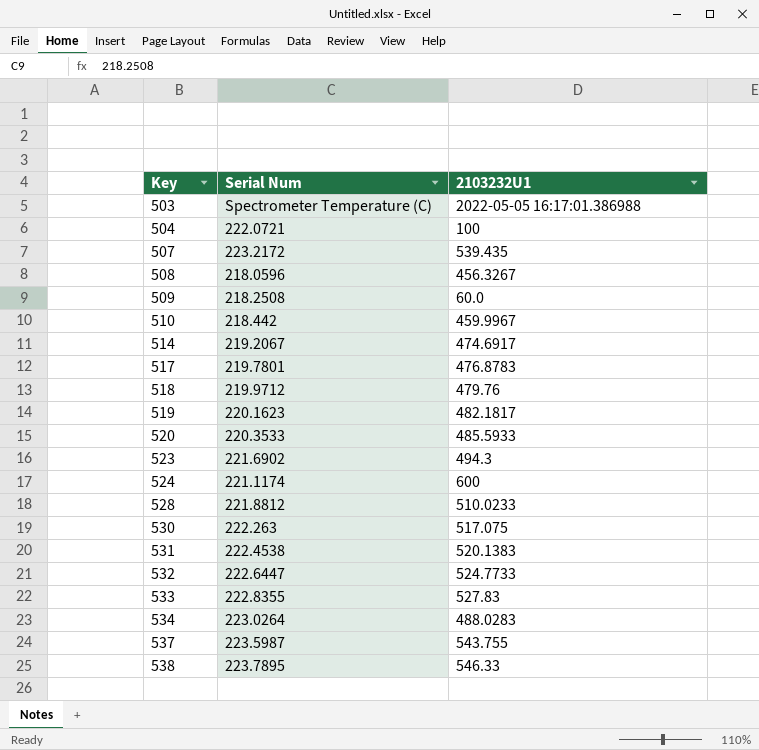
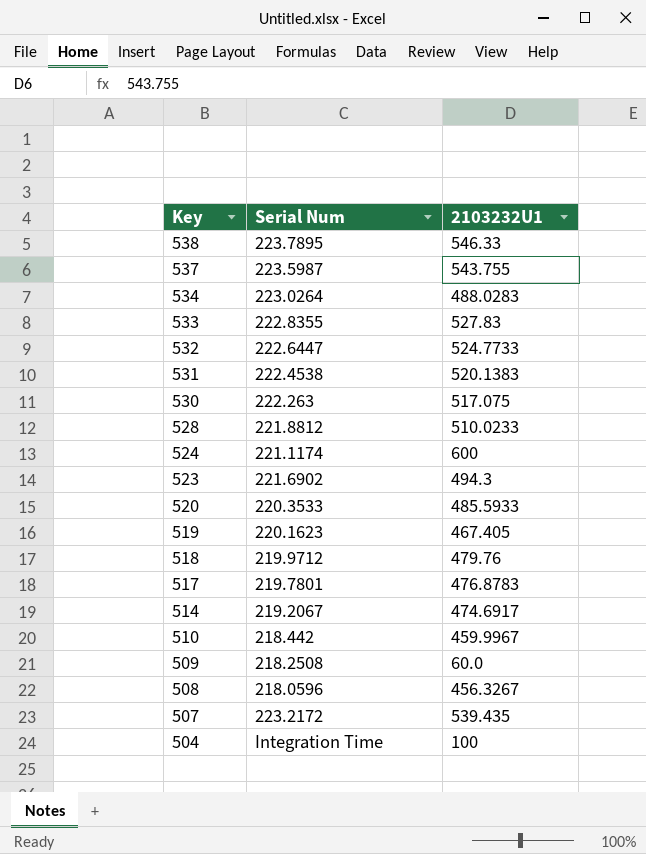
row order: Key ascending -> Key descending
row 503: Spectrometer Temperature (C) | 2022-05-05 16:17:01.386988 -> none
519 | 2103232U1: 482.1817 -> 467.405
504 | Serial Num: 222.0721 -> Integration Time

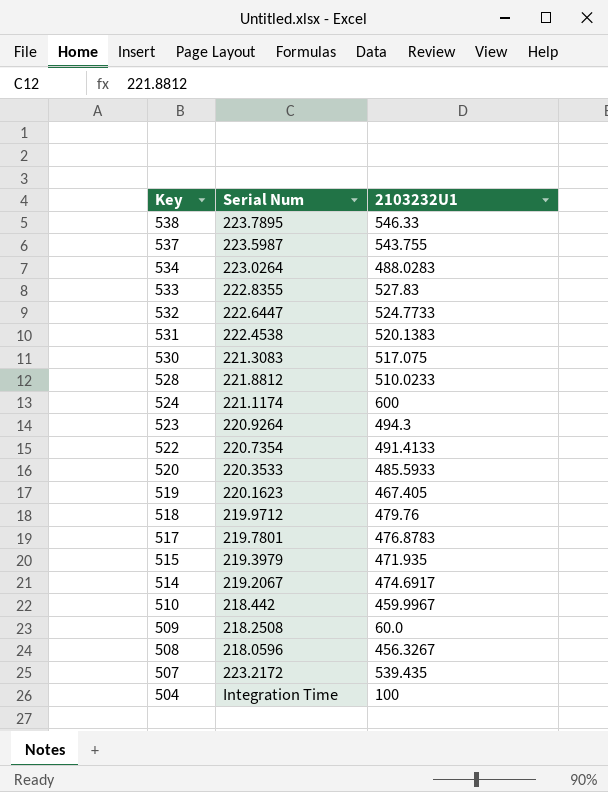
530 | Serial Num: 222.263 -> 221.3083
523 | Serial Num: 221.6902 -> 220.9264
row 522: none -> 220.7354 | 491.4133
row 515: none -> 219.3979 | 471.935

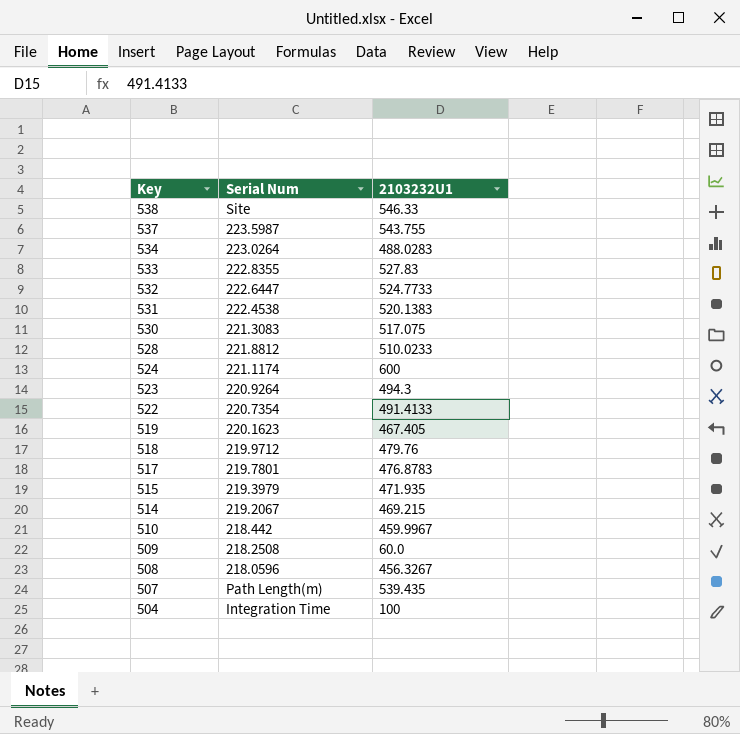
row 520: 220.3533 | 485.5933 -> none
538 | Serial Num: 223.7895 -> Site
514 | 2103232U1: 474.6917 -> 469.215
507 | Serial Num: 223.2172 -> Path Length(m)

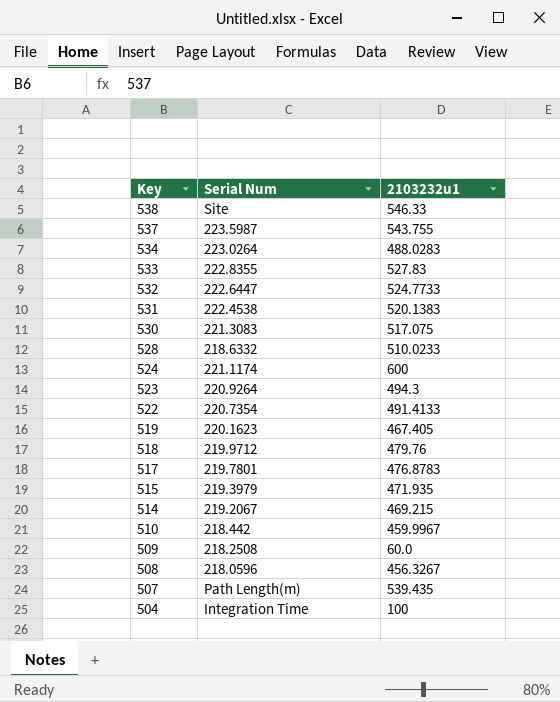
column name: 2103232U1 -> 2103232u1
528 | Serial Num: 221.8812 -> 218.6332

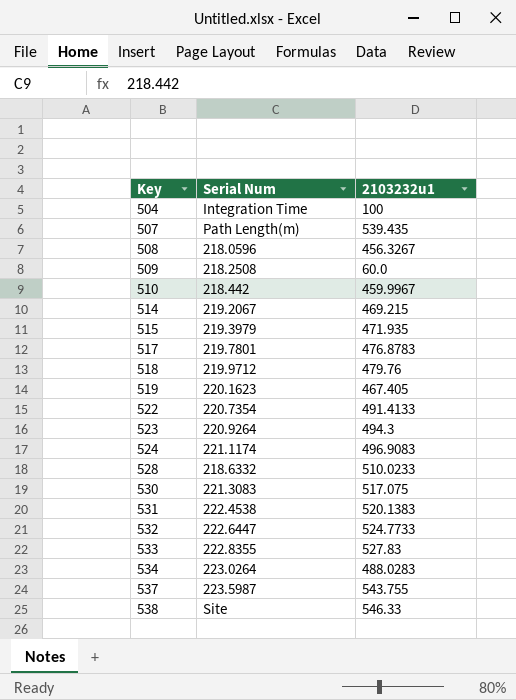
row order: Key descending -> Key ascending
524 | 2103232u1: 600 -> 496.9083

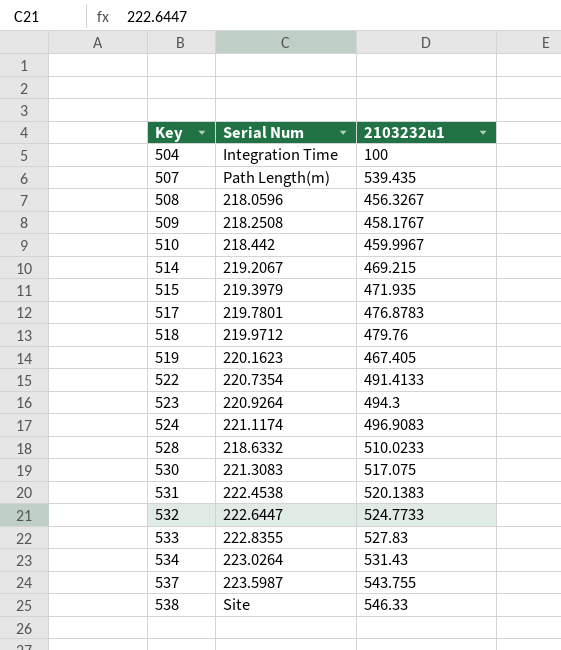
509 | 2103232u1: 60.0 -> 458.1767
534 | 2103232u1: 488.0283 -> 531.43

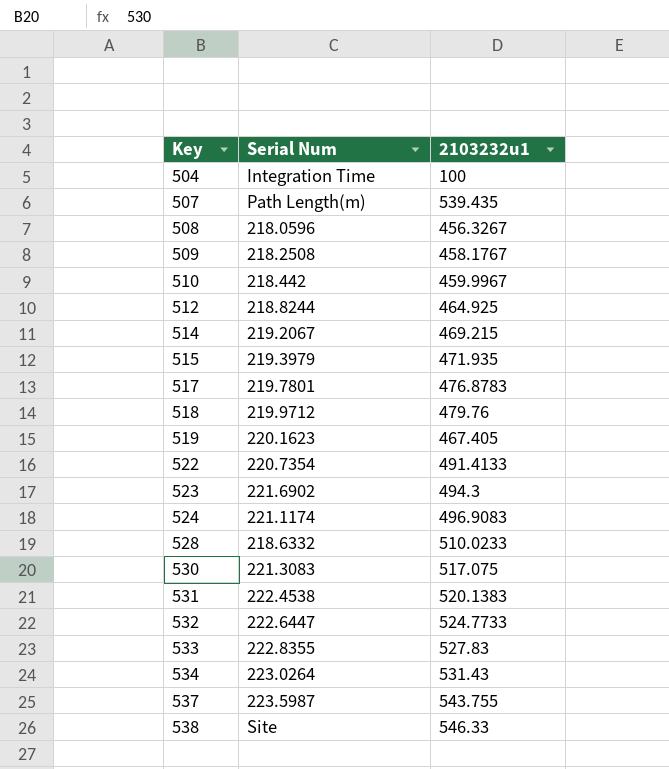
row 512: none -> 218.8244 | 464.925
523 | Serial Num: 220.9264 -> 221.6902

